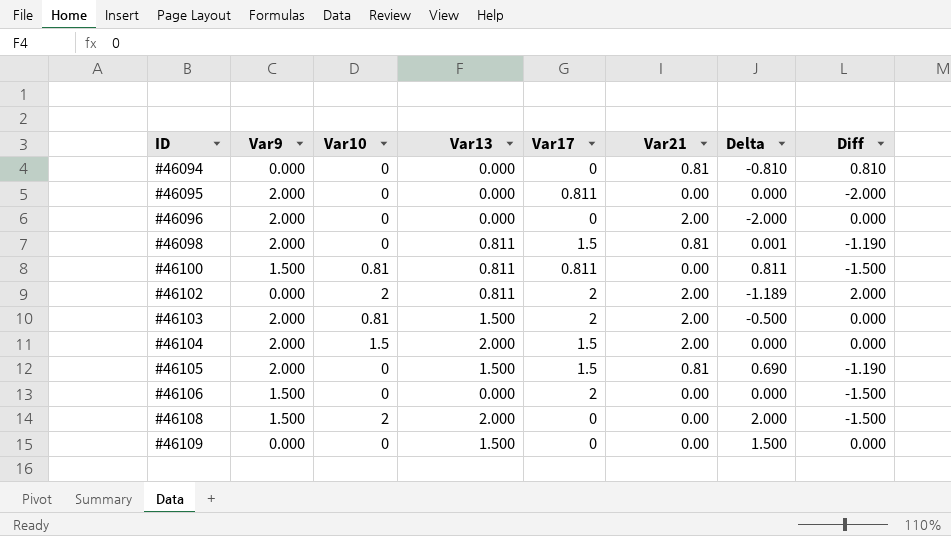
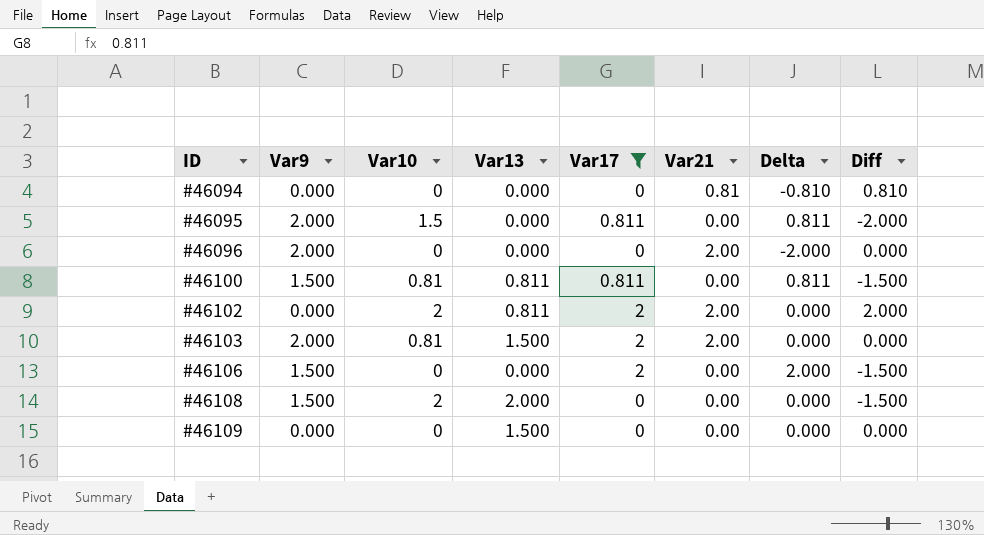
filter: none -> Var17 != 1.5
column Delta | formula: [Var13] - [Var21] -> [Var17] - [Var21]
#46095 | Var10: 0 -> 1.5

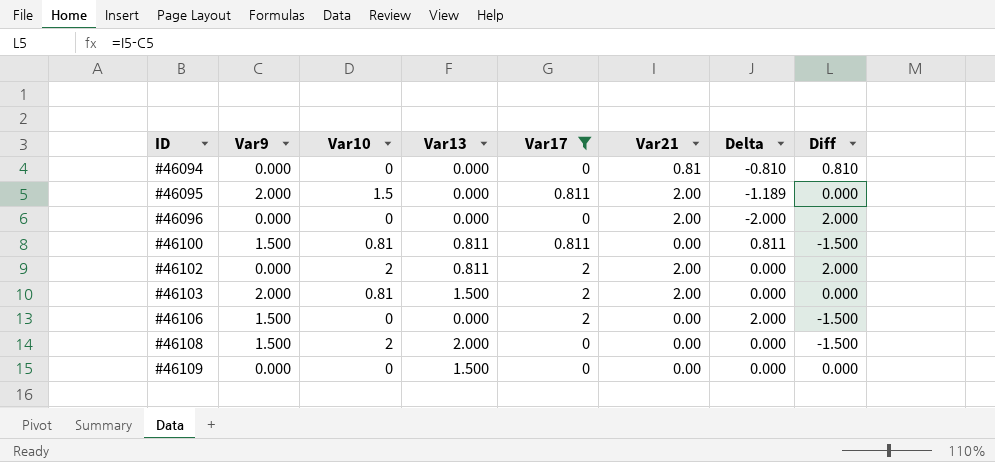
#46095 | Var21: 0.00 -> 2.00
#46095 | Delta: 0.811 -> -1.189
#46095 | Diff: -2.000 -> 0.000
#46096 | Var9: 2.000 -> 0.000
#46096 | Diff: 0.000 -> 2.000

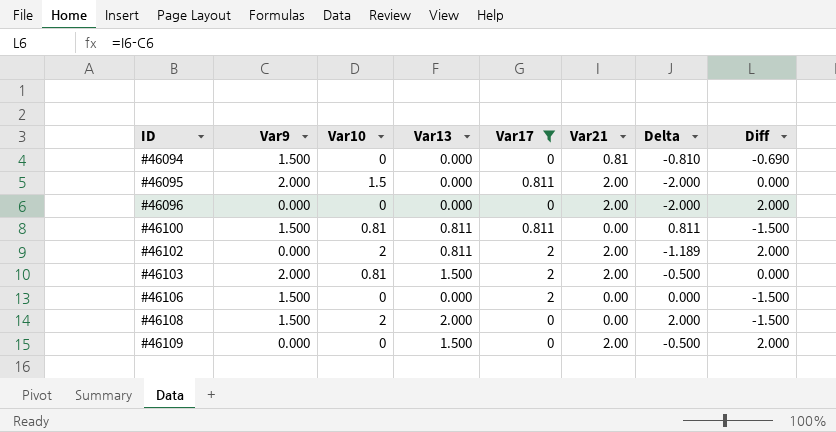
column Delta | formula: [Var17] - [Var21] -> [Var13] - [Var21]
#46094 | Var9: 0.000 -> 1.500
#46094 | Diff: 0.810 -> -0.690
#46109 | Var21: 0.00 -> 2.00
#46109 | Diff: 0.000 -> 2.000

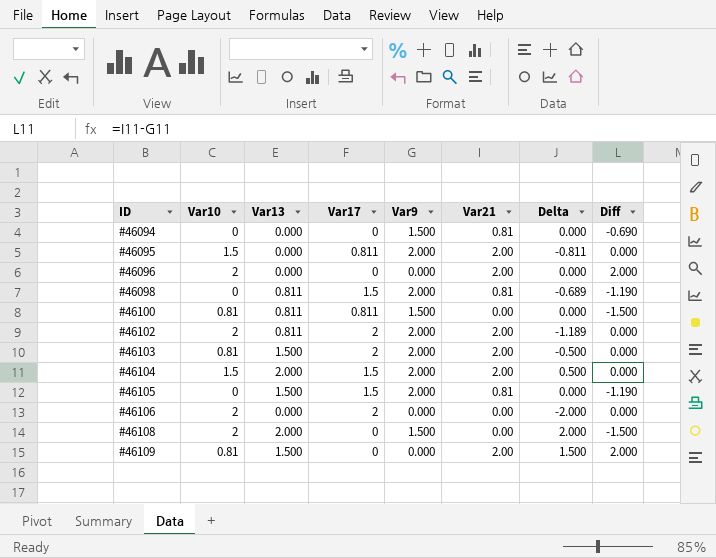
filter: Var17 != 1.5 -> none
column Var9 | position: 2 -> 5
column Delta | formula: [Var13] - [Var21] -> [Var13] - [Var17]
#46096 | Var10: 0 -> 2
#46102 | Var9: 0.000 -> 2.000
#46102 | Diff: 2.000 -> 0.000
#46106 | Var10: 0 -> 2
#46106 | Var9: 1.500 -> 0.000
#46106 | Diff: -1.500 -> 0.000
#46109 | Var10: 0 -> 0.81

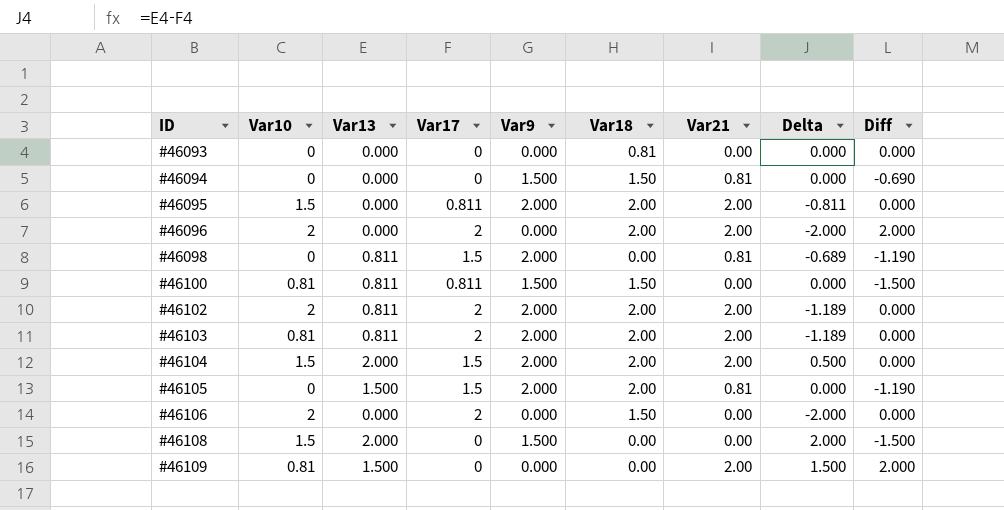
column Var18 | position: none -> 6
row #46093: none -> 0 | 0.000 | 0 | 0.000 | 0.81 | 0.00 | 0.000 | 0.000
#46096 | Var17: 0 -> 2
#46096 | Delta: 0.000 -> -2.000
#46103 | Var13: 1.500 -> 0.811
#46103 | Delta: -0.500 -> -1.189
#46108 | Var10: 2 -> 1.5

